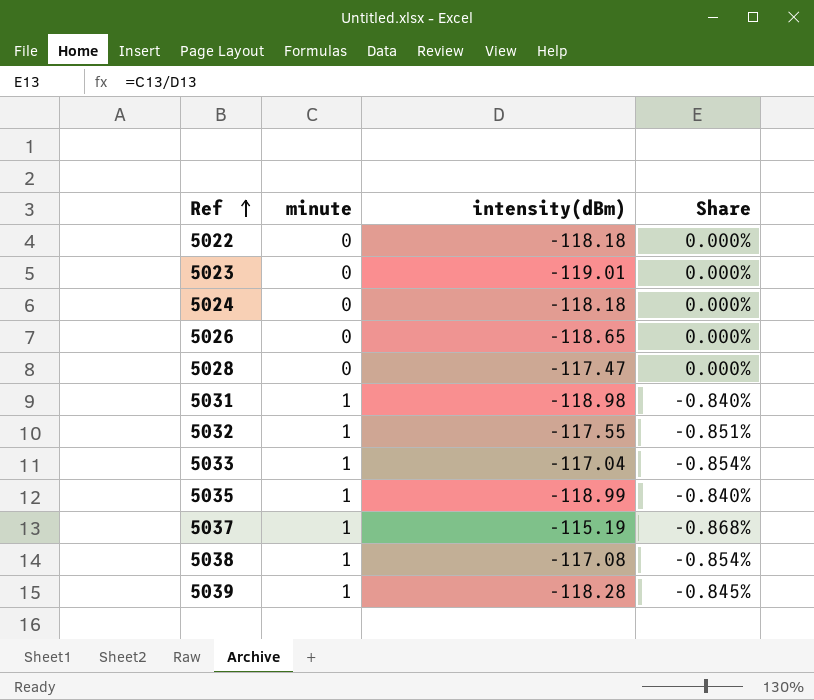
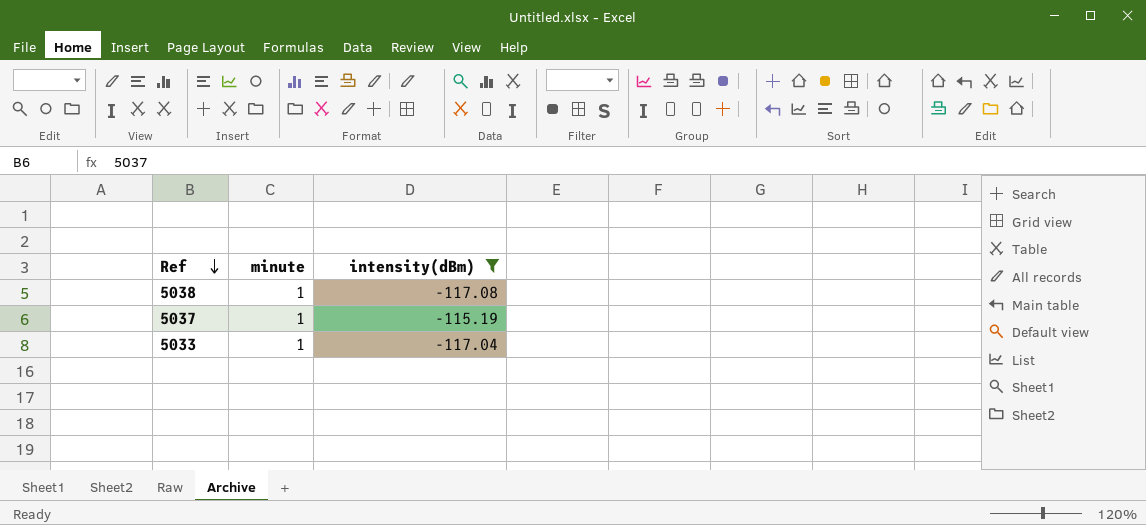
filter: none -> intensity(dBm) >= -117.08
row order: Ref ascending -> Ref descending
column Share | formula: [minute] / [intensity(dBm)] -> none

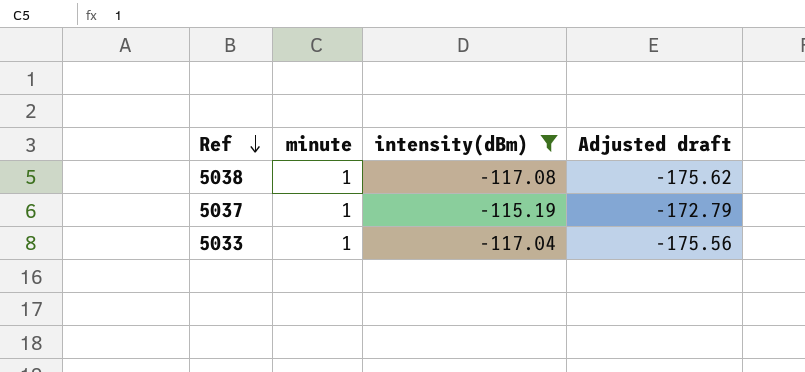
column Adjusted draft | formula: none -> [intensity(dBm)] * 1.5

